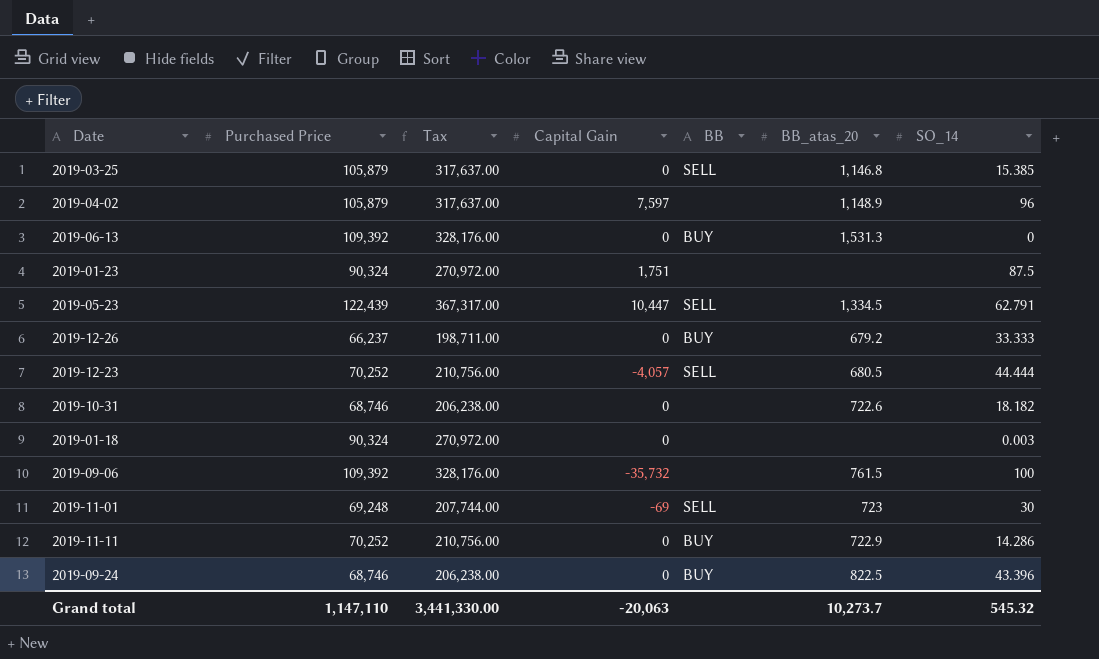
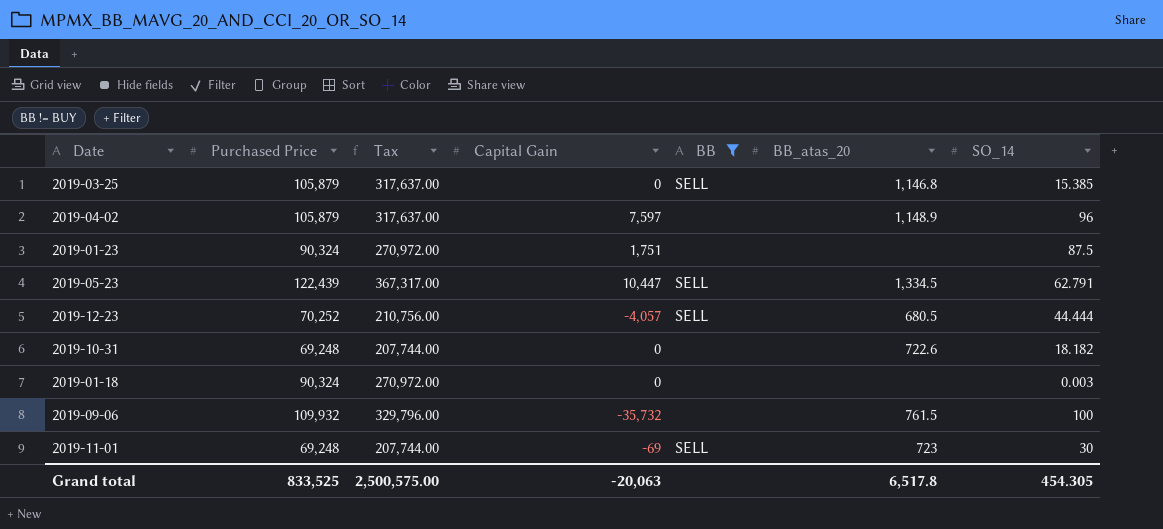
filter: none -> BB != BUY
2019-10-31 | Purchased Price: 68,746 -> 69,248
2019-10-31 | Tax: 206,238.00 -> 207,744.00
2019-09-06 | Purchased Price: 109,392 -> 109,932
2019-09-06 | Tax: 328,176.00 -> 329,796.00
Grand total | Purchased Price: 1,147,110 -> 833,525
Grand total | Tax: 3,441,330.00 -> 2,500,575.00
Grand total | BB_atas_20: 10,273.7 -> 6,517.8
Grand total | SO_14: 545.32 -> 454.305

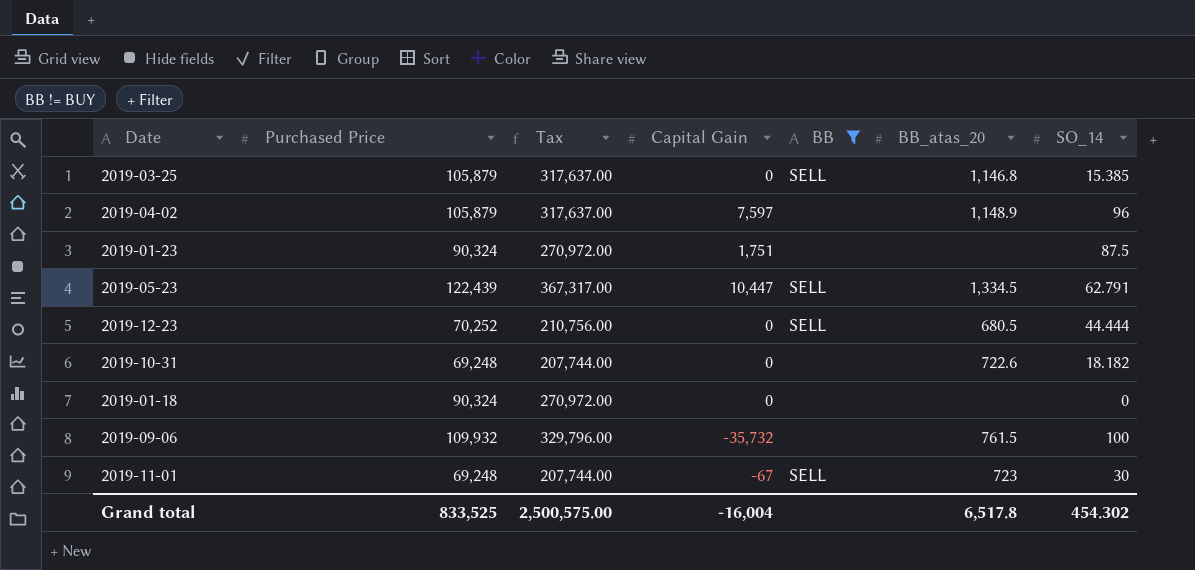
2019-12-23 | Capital Gain: -4,057 -> 0
2019-01-18 | SO_14: 0.003 -> 0
2019-11-01 | Capital Gain: -69 -> -67
Grand total | Capital Gain: -20,063 -> -16,004
Grand total | SO_14: 454.305 -> 454.302

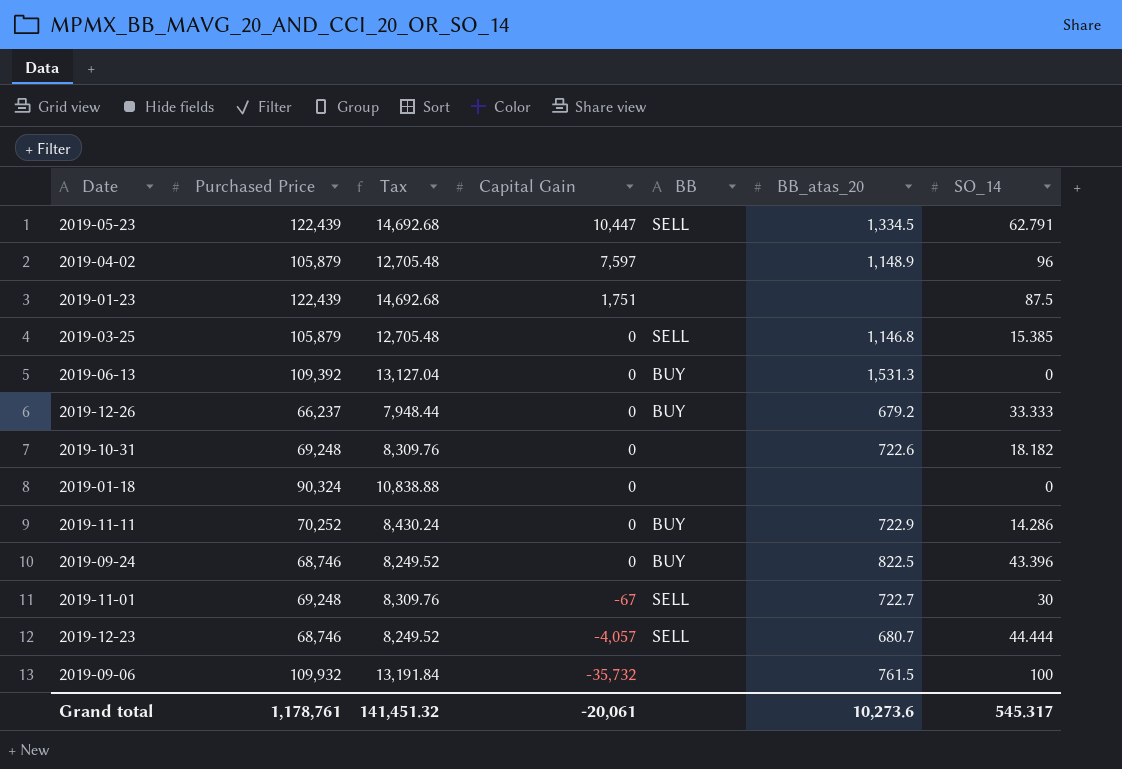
filter: BB != BUY -> none
row order: none -> Capital Gain descending
column Tax | formula: [Purchased Price] * 3 -> [Purchased Price] * 0.12
2019-01-23 | Purchased Price: 90,324 -> 122,439
2019-11-01 | BB_atas_20: 723 -> 722.7
2019-12-23 | Purchased Price: 70,252 -> 68,746
2019-12-23 | Capital Gain: 0 -> -4,057
2019-12-23 | BB_atas_20: 680.5 -> 680.7
Grand total | Purchased Price: 833,525 -> 1,178,761
Grand total | Tax: 2,500,575.00 -> 141,451.32
Grand total | Capital Gain: -16,004 -> -20,061
Grand total | BB_atas_20: 6,517.8 -> 10,273.6
Grand total | SO_14: 454.302 -> 545.317

